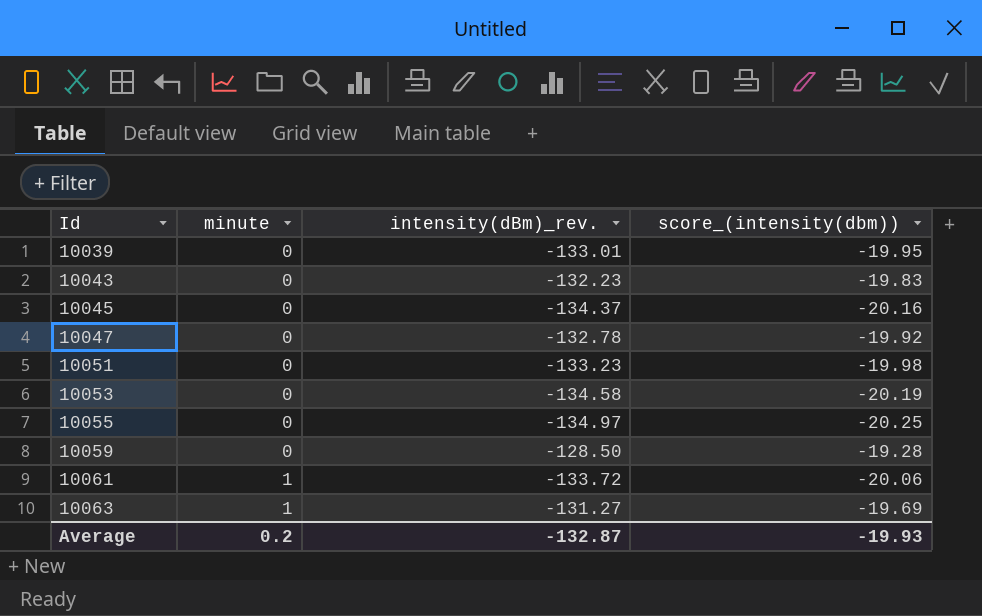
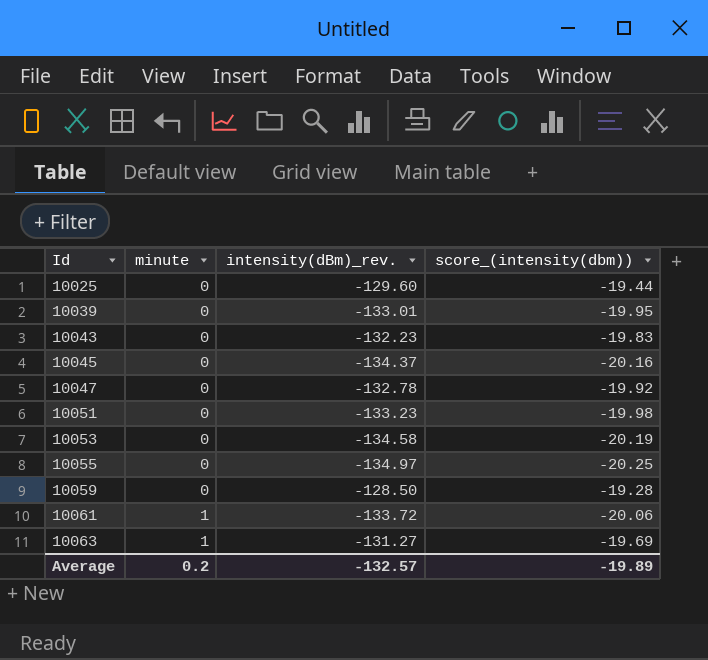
row 10025: none -> 0 | -129.60 | -19.44
Average | intensity(dBm)_rev.: -132.87 -> -132.57
Average | score_(intensity(dbm)): -19.93 -> -19.89

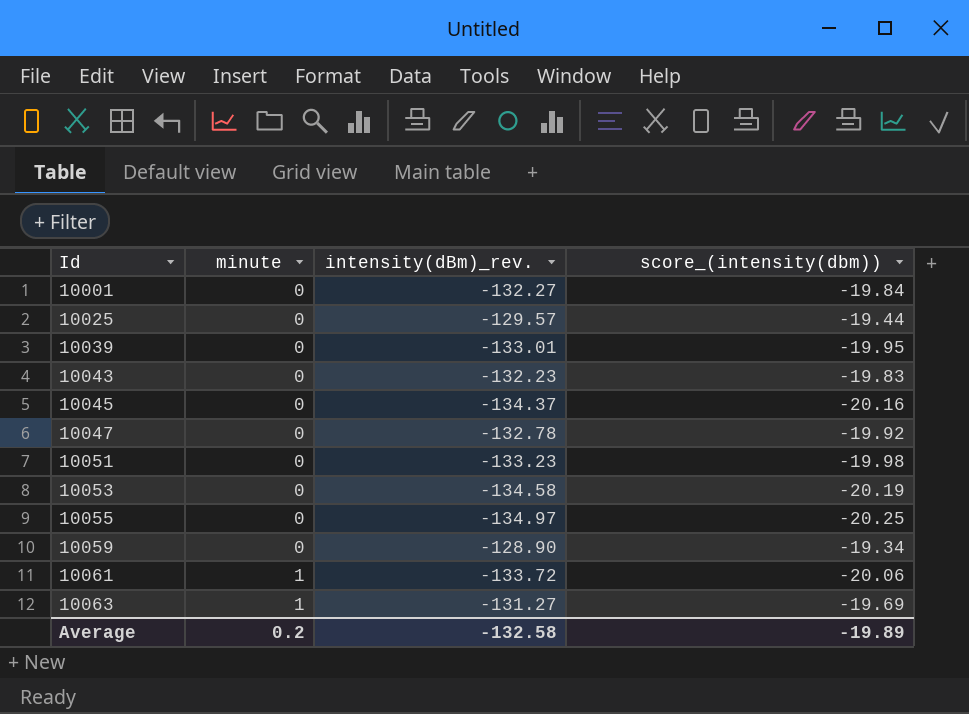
row 10001: none -> 0 | -132.27 | -19.84
10025 | intensity(dBm)_rev.: -129.60 -> -129.57
10059 | intensity(dBm)_rev.: -128.50 -> -128.90
10059 | score_(intensity(dbm)): -19.28 -> -19.34
Average | intensity(dBm)_rev.: -132.57 -> -132.58

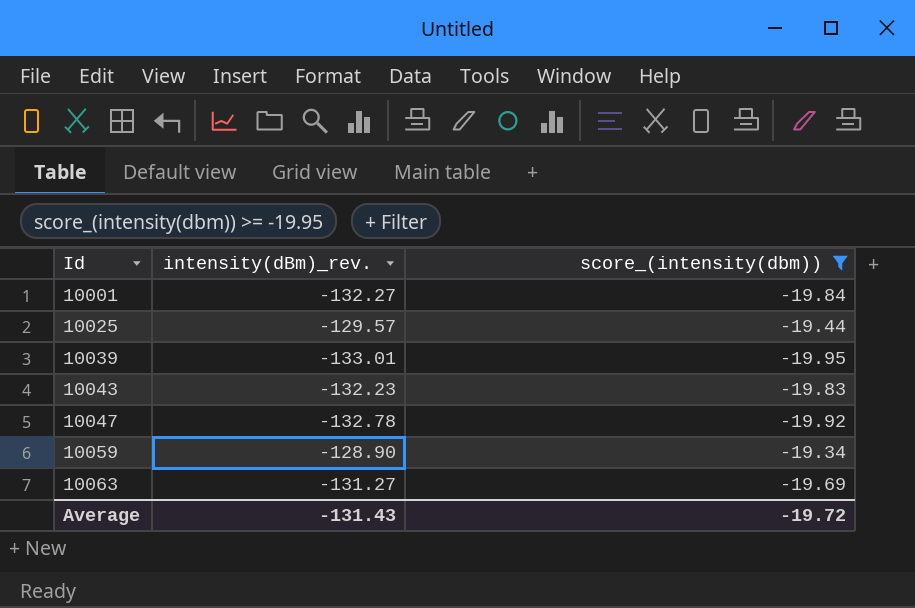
filter: none -> score_(intensity(dbm)) >= -19.95
column minute | position: 2 -> none
Average | intensity(dBm)_rev.: -132.58 -> -131.43
Average | score_(intensity(dbm)): -19.89 -> -19.72

